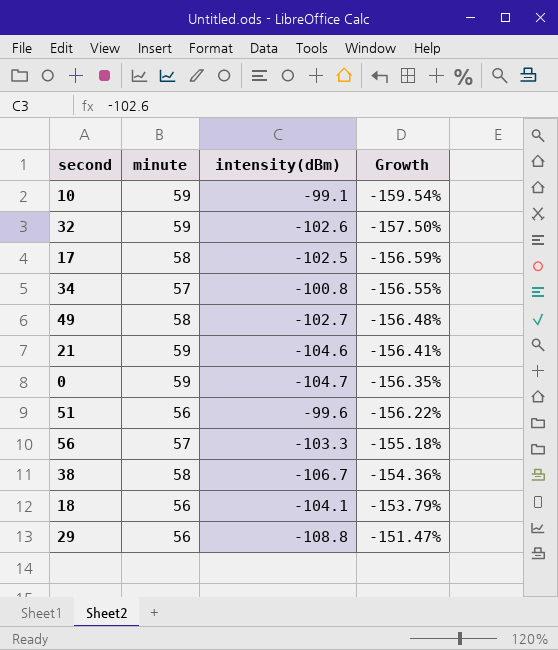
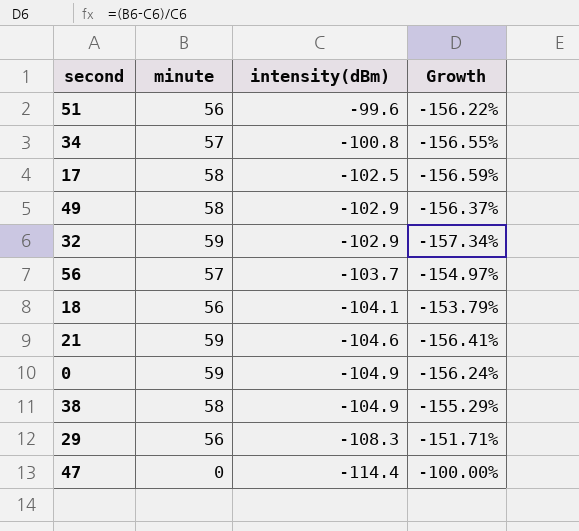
row order: Growth ascending -> intensity(dBm) descending
row 10: 59 | -99.1 | -159.54% -> none
49 | intensity(dBm): -102.7 -> -102.9
49 | Growth: -156.48% -> -156.37%
32 | intensity(dBm): -102.6 -> -102.9
32 | Growth: -157.50% -> -157.34%
56 | intensity(dBm): -103.3 -> -103.7
56 | Growth: -155.18% -> -154.97%
0 | intensity(dBm): -104.7 -> -104.9
0 | Growth: -156.35% -> -156.24%
38 | intensity(dBm): -106.7 -> -104.9
38 | Growth: -154.36% -> -155.29%
29 | intensity(dBm): -108.8 -> -108.3
29 | Growth: -151.47% -> -151.71%
row 47: none -> 0 | -114.4 | -100.00%

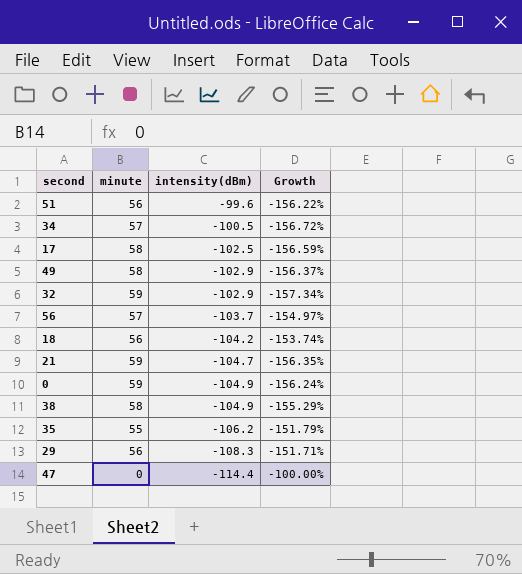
34 | intensity(dBm): -100.8 -> -100.5
34 | Growth: -156.55% -> -156.72%
18 | intensity(dBm): -104.1 -> -104.2
18 | Growth: -153.79% -> -153.74%
21 | intensity(dBm): -104.6 -> -104.7
21 | Growth: -156.41% -> -156.35%
row 35: none -> 55 | -106.2 | -151.79%

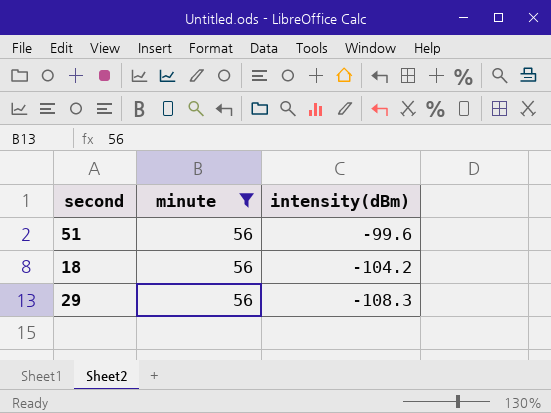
filter: none -> minute = 56
column Growth | formula: ([minute] - [intensity(dBm)]) / [intensity(dBm)] -> none

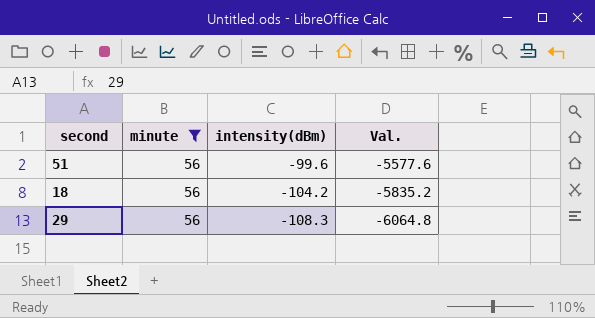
column Val. | formula: none -> [minute] * [intensity(dBm)]

